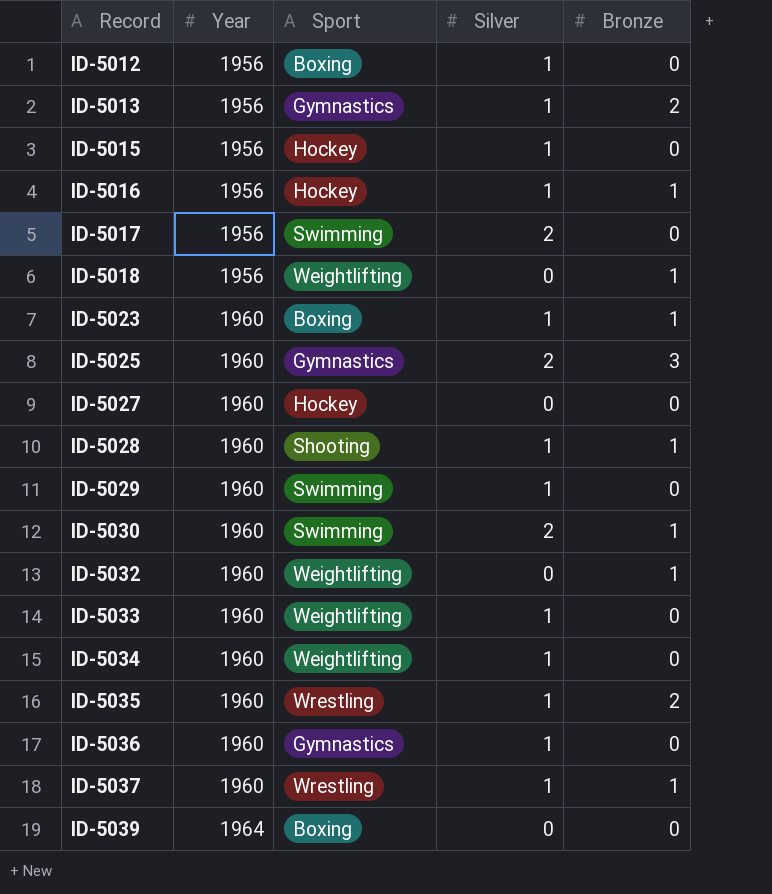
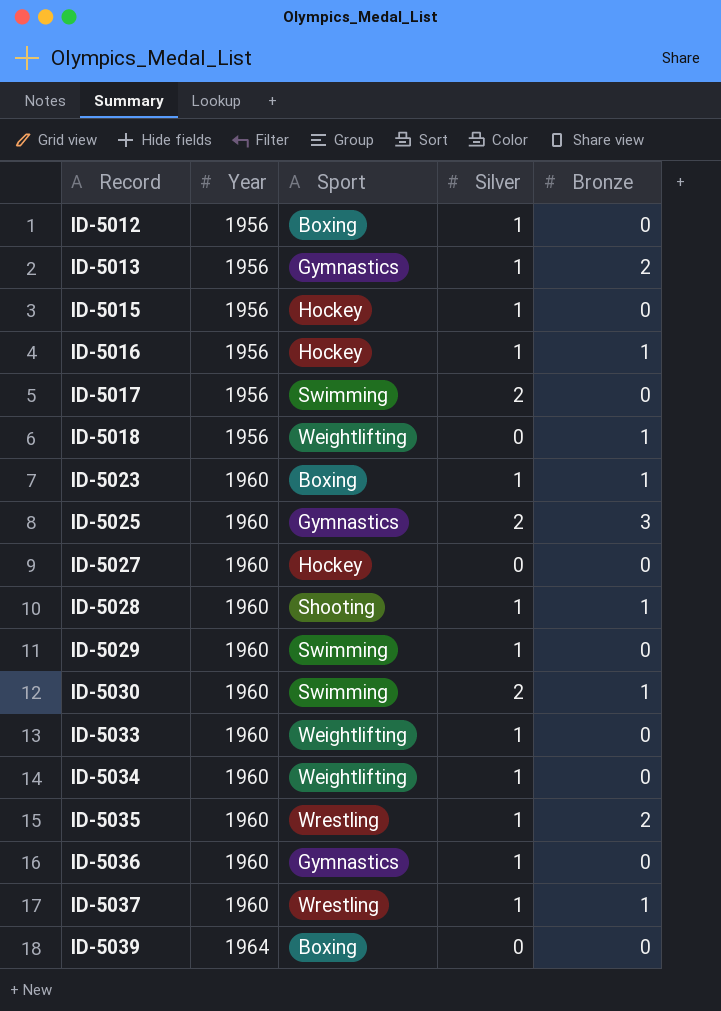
row ID-5032: 1960 | Weightlifting | 0 | 1 -> none

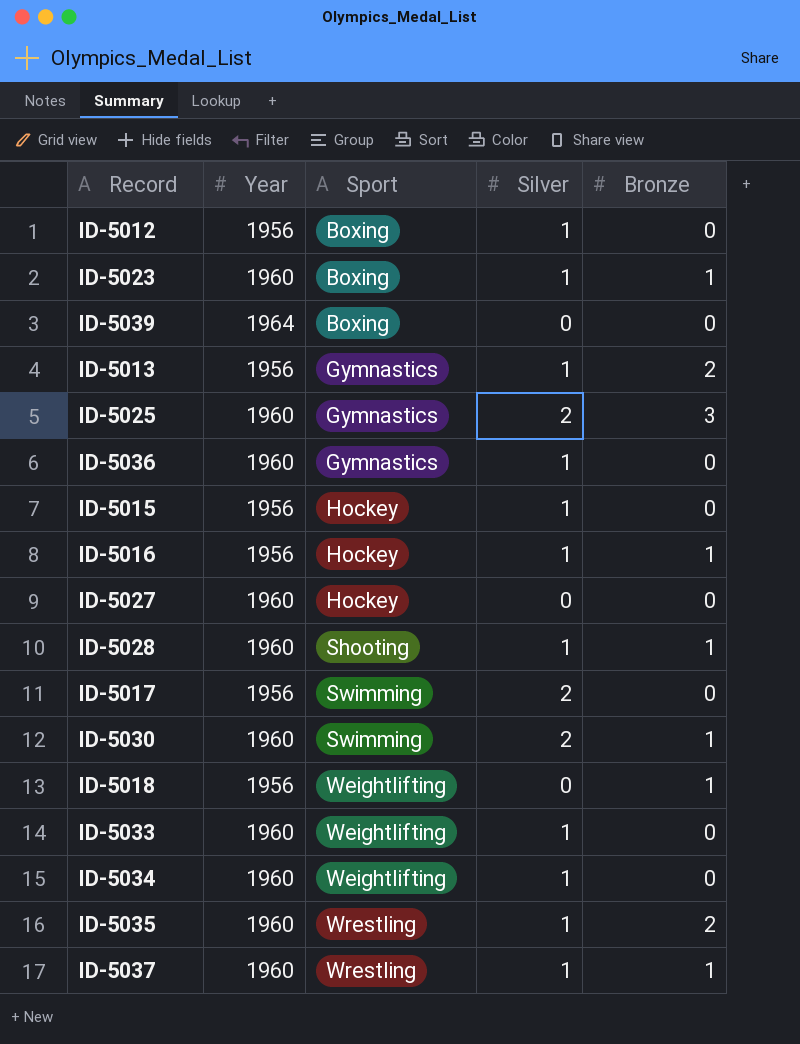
row order: Record ascending -> Sport ascending
row ID-5029: 1960 | Swimming | 1 | 0 -> none

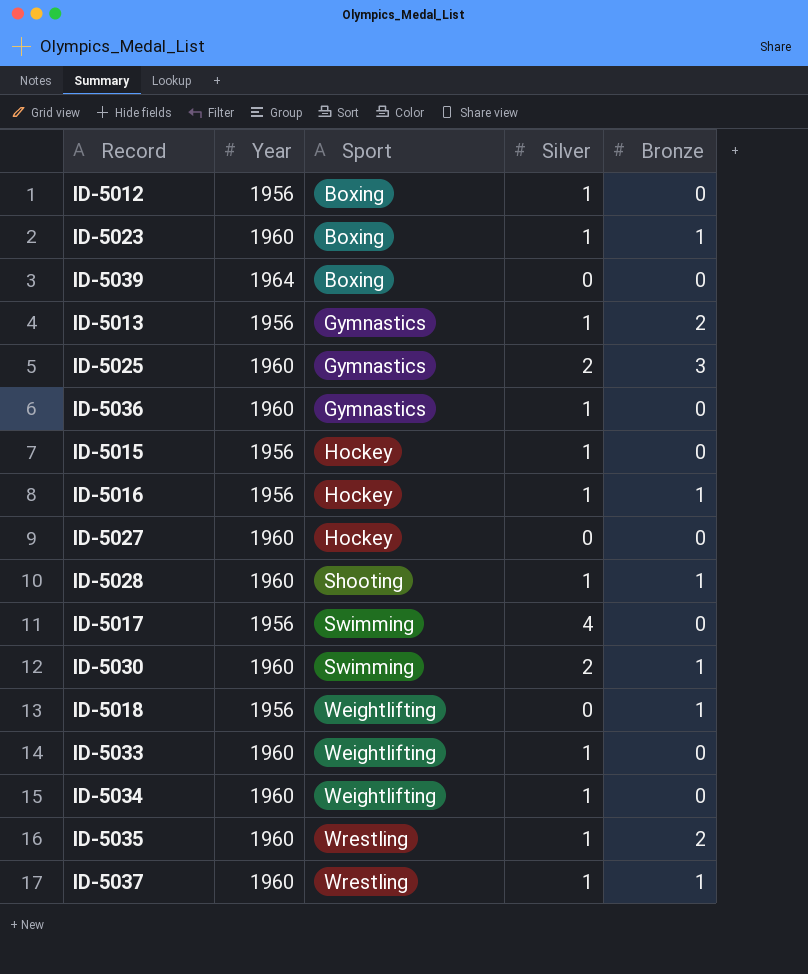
ID-5017 | Silver: 2 -> 4

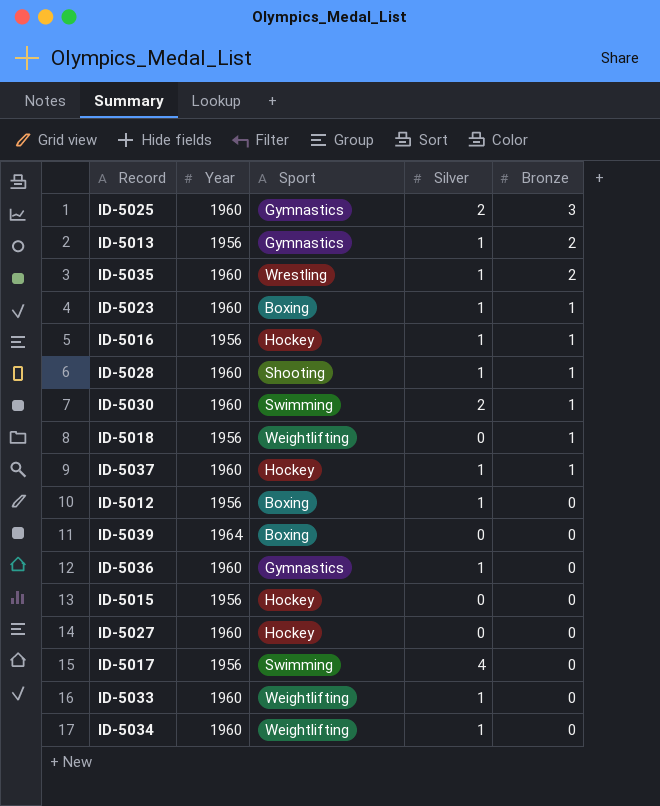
row order: Sport ascending -> Bronze descending
ID-5037 | Sport: Wrestling -> Hockey
ID-5015 | Silver: 1 -> 0

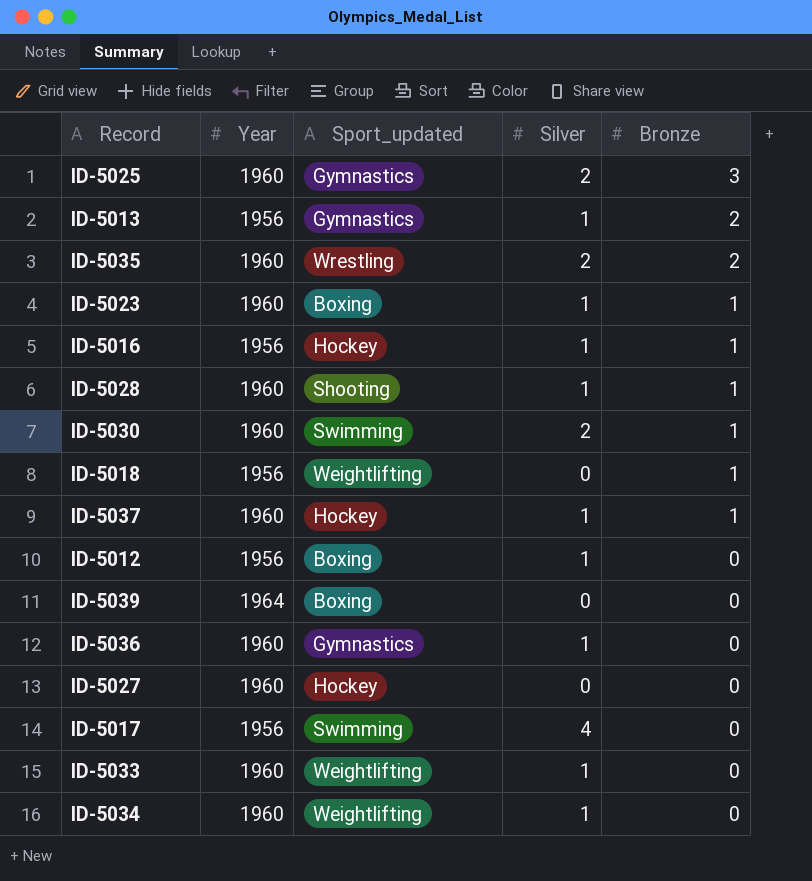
column name: Sport -> Sport_updated
row ID-5015: 1956 | Hockey | 0 | 0 -> none
ID-5035 | Silver: 1 -> 2

